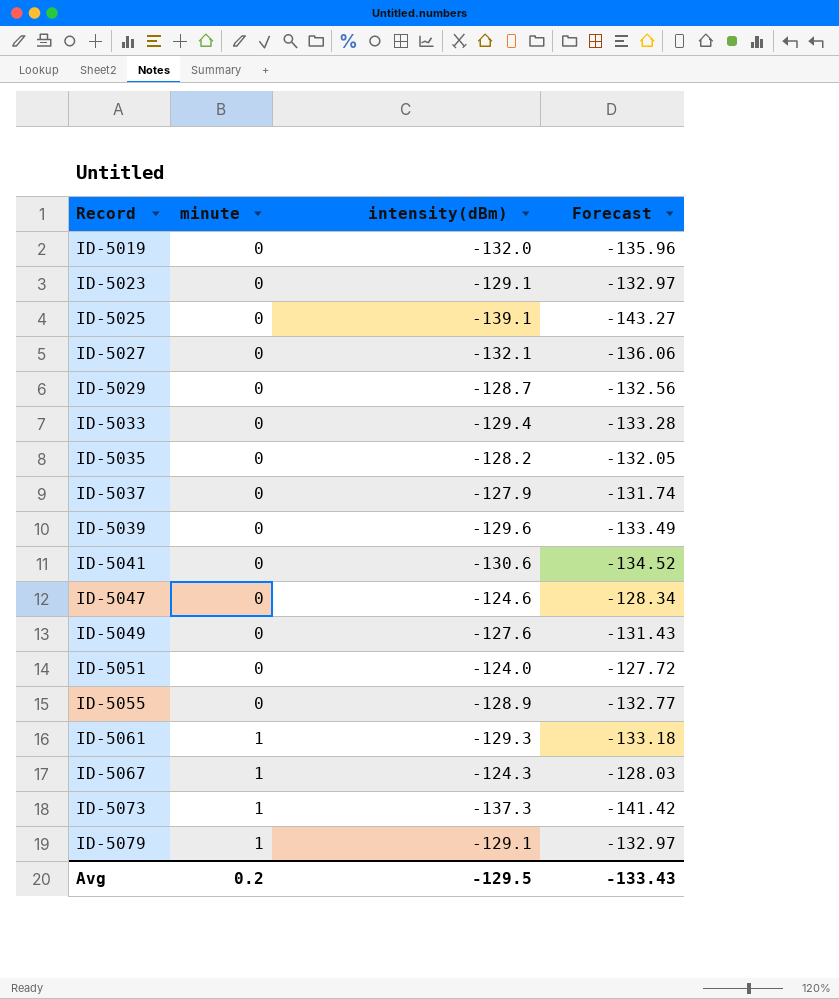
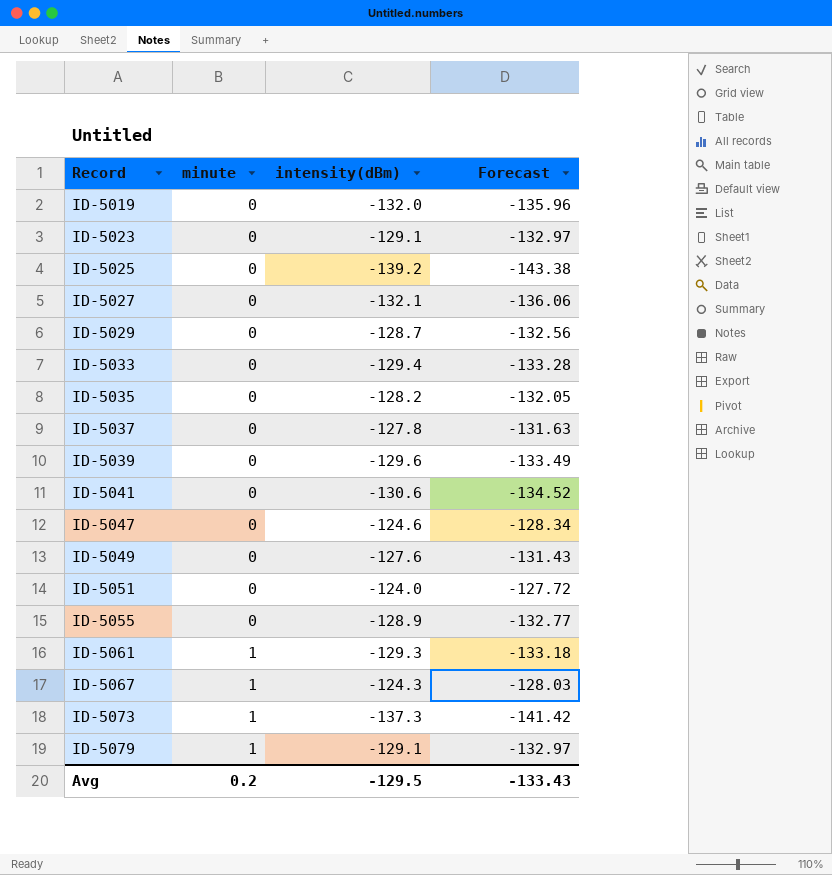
ID-5025 | intensity(dBm): -139.1 -> -139.2
ID-5025 | Forecast: -143.27 -> -143.38
ID-5037 | intensity(dBm): -127.9 -> -127.8
ID-5037 | Forecast: -131.74 -> -131.63

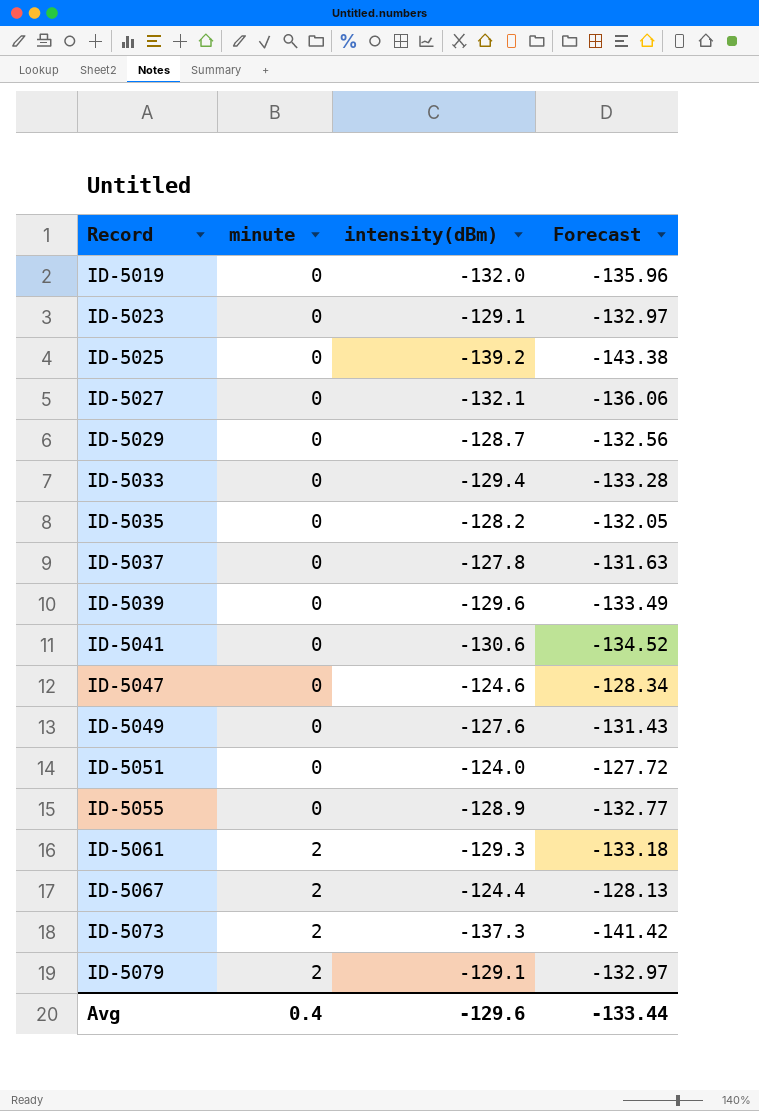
ID-5061 | minute: 1 -> 2
ID-5067 | minute: 1 -> 2
ID-5067 | intensity(dBm): -124.3 -> -124.4
ID-5067 | Forecast: -128.03 -> -128.13
ID-5073 | minute: 1 -> 2
ID-5079 | minute: 1 -> 2
Avg | minute: 0.2 -> 0.4
Avg | intensity(dBm): -129.5 -> -129.6
Avg | Forecast: -133.43 -> -133.44

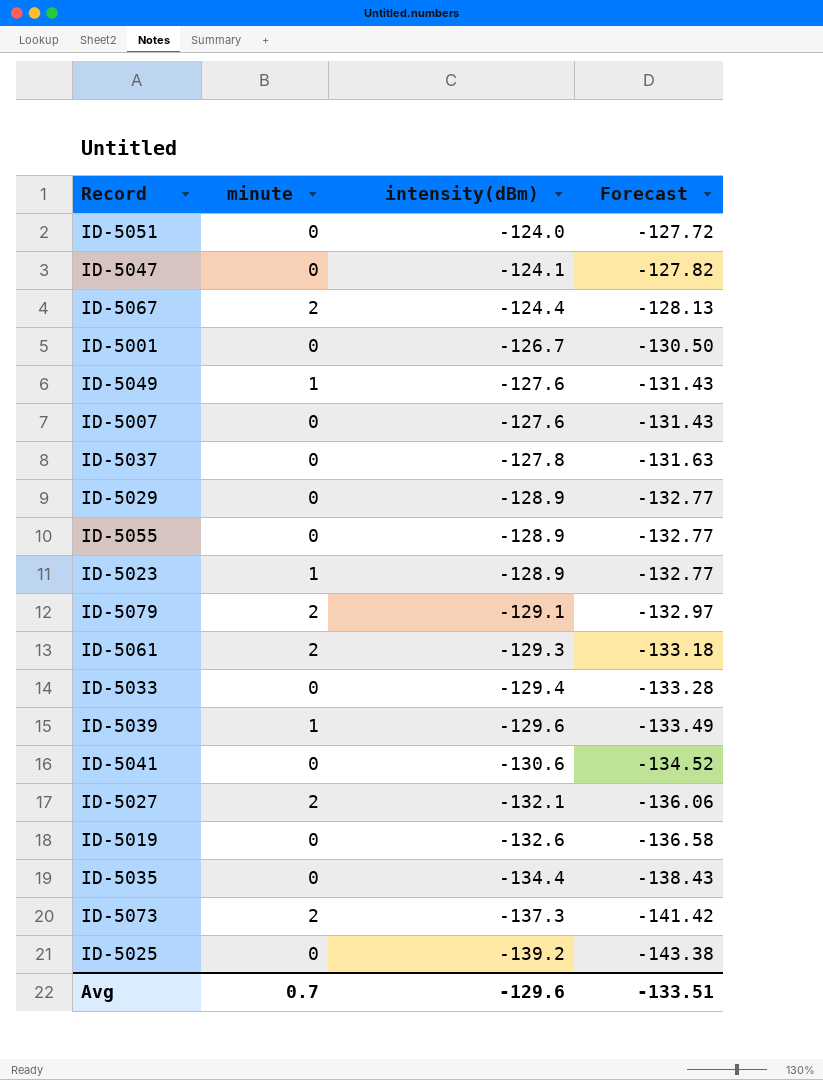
row order: Record ascending -> intensity(dBm) descending
ID-5047 | intensity(dBm): -124.6 -> -124.1
ID-5047 | Forecast: -128.34 -> -127.82
row ID-5001: none -> 0 | -126.7 | -130.50
ID-5049 | minute: 0 -> 1
row ID-5007: none -> 0 | -127.6 | -131.43
ID-5029 | intensity(dBm): -128.7 -> -128.9
ID-5029 | Forecast: -132.56 -> -132.77
ID-5023 | minute: 0 -> 1
ID-5023 | intensity(dBm): -129.1 -> -128.9
ID-5023 | Forecast: -132.97 -> -132.77
ID-5039 | minute: 0 -> 1
ID-5027 | minute: 0 -> 2
ID-5019 | intensity(dBm): -132.0 -> -132.6
ID-5019 | Forecast: -135.96 -> -136.58
ID-5035 | intensity(dBm): -128.2 -> -134.4
ID-5035 | Forecast: -132.05 -> -138.43
Avg | minute: 0.4 -> 0.7
Avg | Forecast: -133.44 -> -133.51

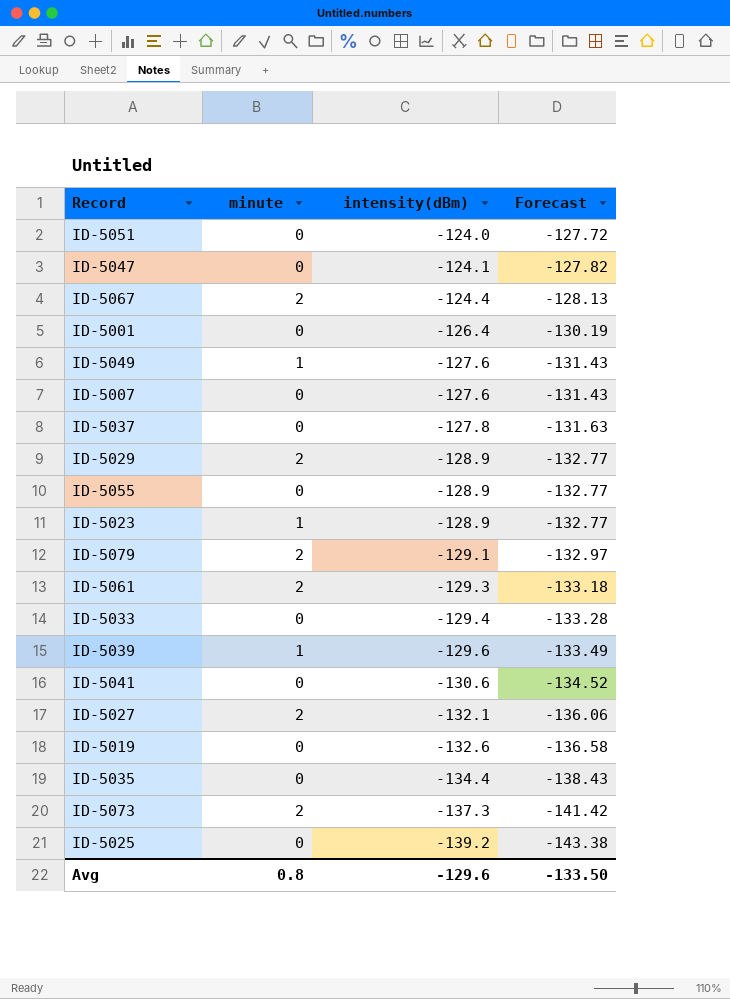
ID-5001 | intensity(dBm): -126.7 -> -126.4
ID-5001 | Forecast: -130.50 -> -130.19
ID-5029 | minute: 0 -> 2
Avg | minute: 0.7 -> 0.8
Avg | Forecast: -133.51 -> -133.50

